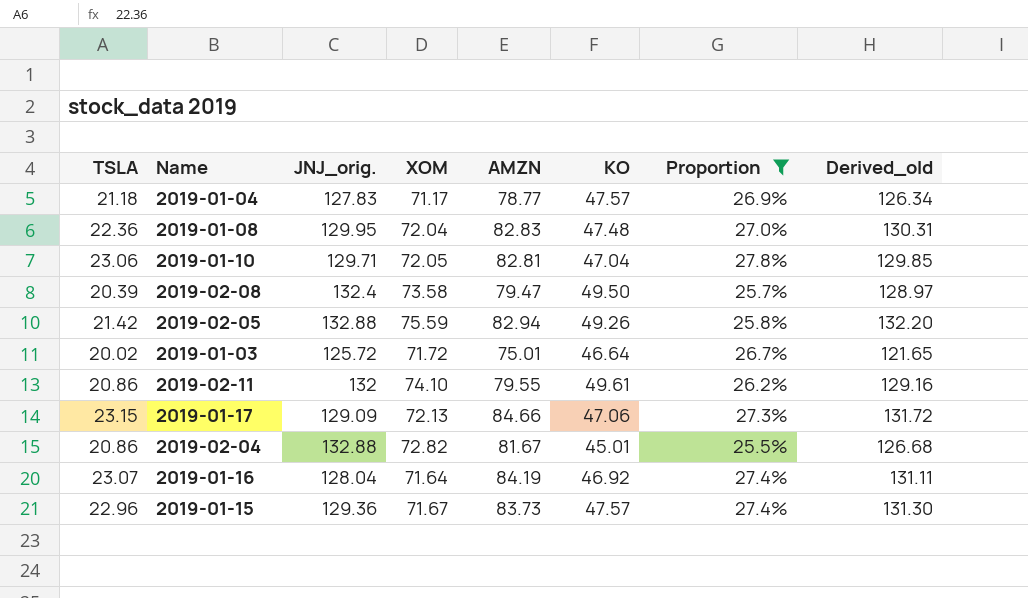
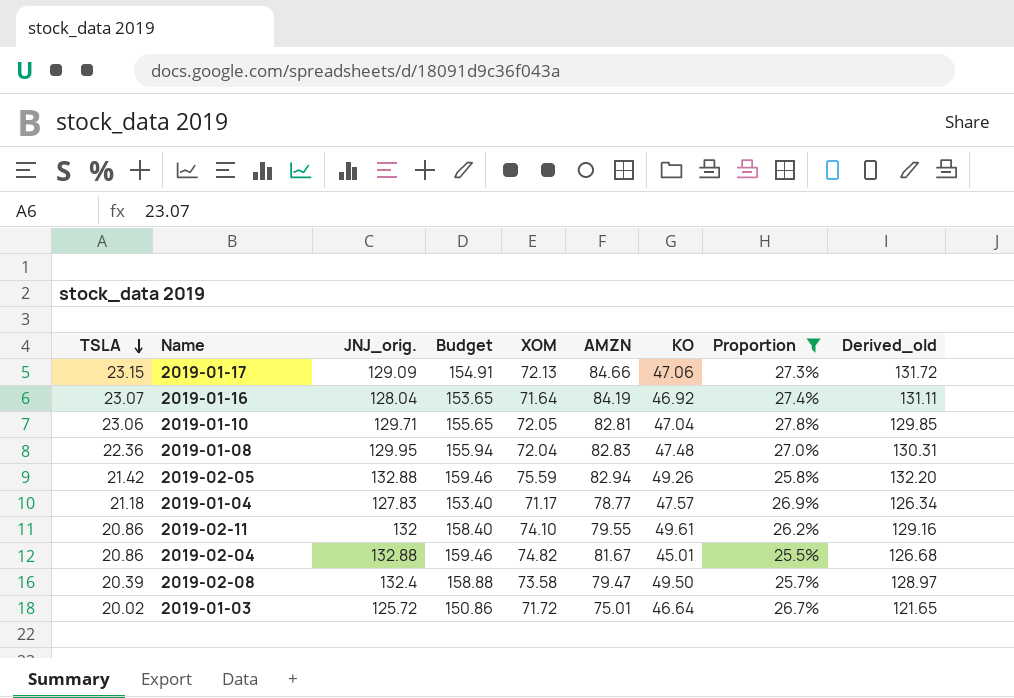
row order: none -> TSLA descending
column Budget | formula: none -> [JNJ_orig.] * 1.2
row 2019-01-15: 22.96 | 129.36 | 71.67 | 83.73 | 47.57 | 27.4% | 131.30 -> none
2019-02-04 | XOM: 72.82 -> 74.82

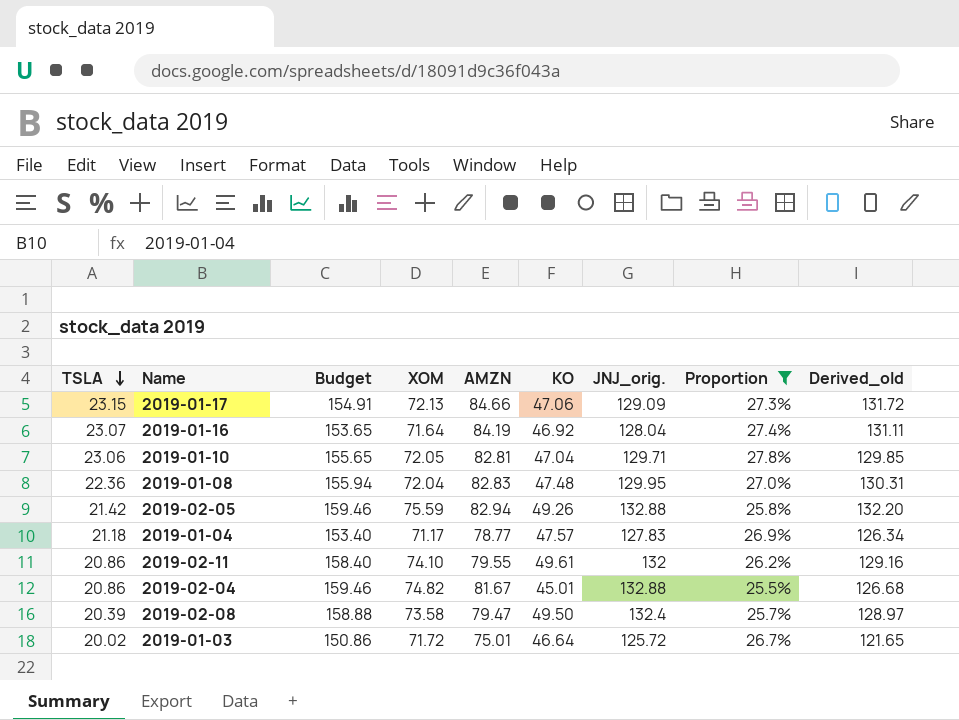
column JNJ_orig. | position: 3 -> 7

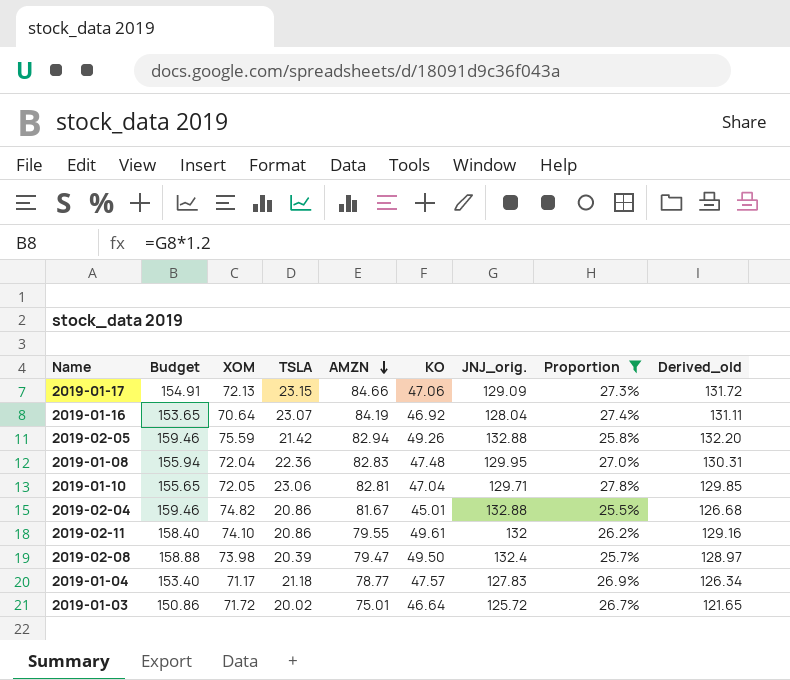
row order: TSLA descending -> AMZN descending
column TSLA | position: 1 -> 4
2019-01-16 | XOM: 71.64 -> 70.64
2019-02-08 | XOM: 73.58 -> 73.98

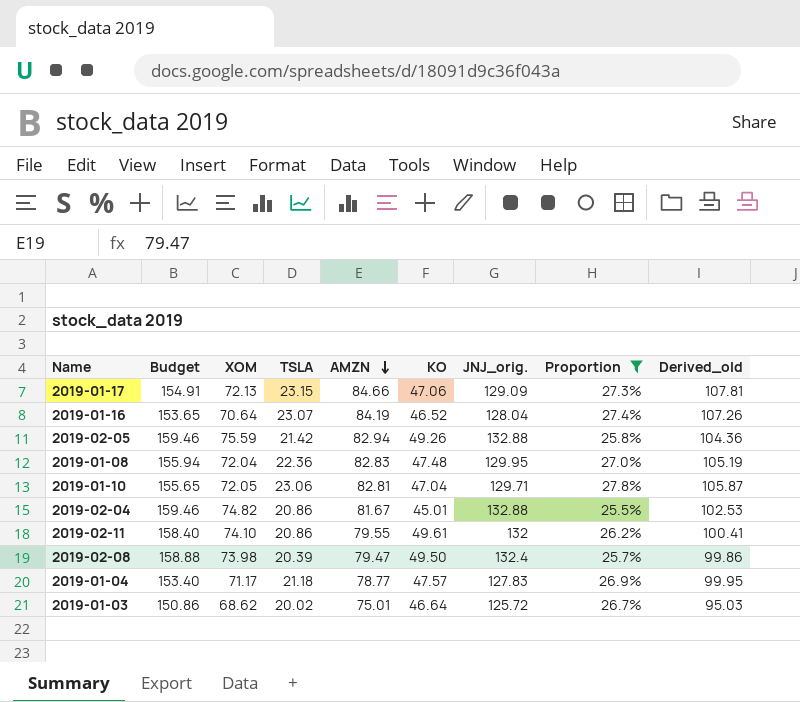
column Derived_old | formula: [AMZN] + [KO] -> [TSLA] + [AMZN]
2019-01-16 | KO: 46.92 -> 46.52
2019-01-03 | XOM: 71.72 -> 68.62

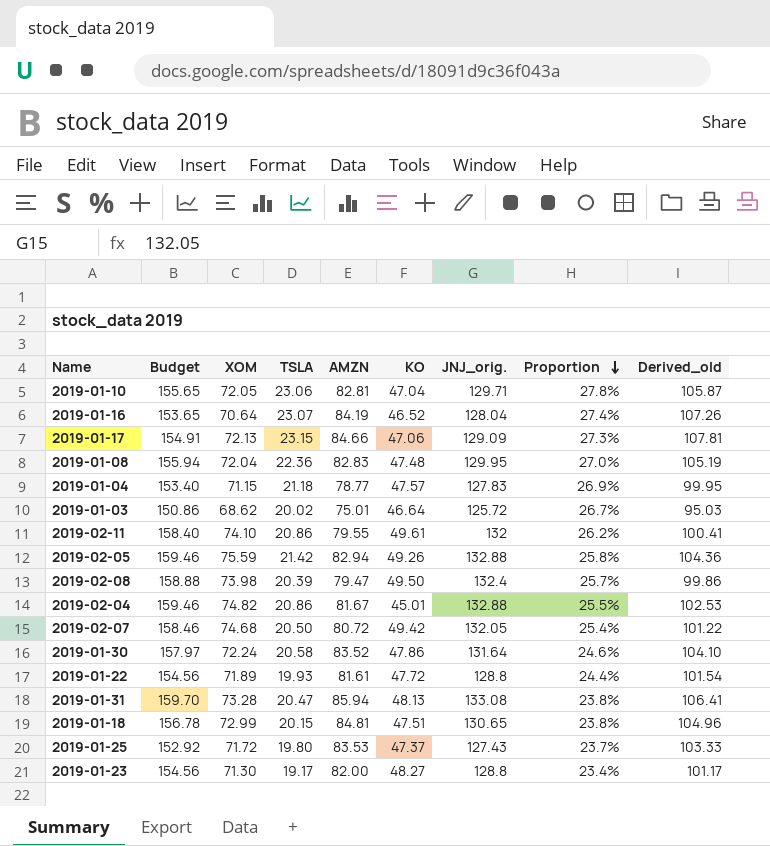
filter: Proportion >= 25.5% -> none
row order: AMZN descending -> Proportion descending
2019-01-04 | XOM: 71.17 -> 71.15

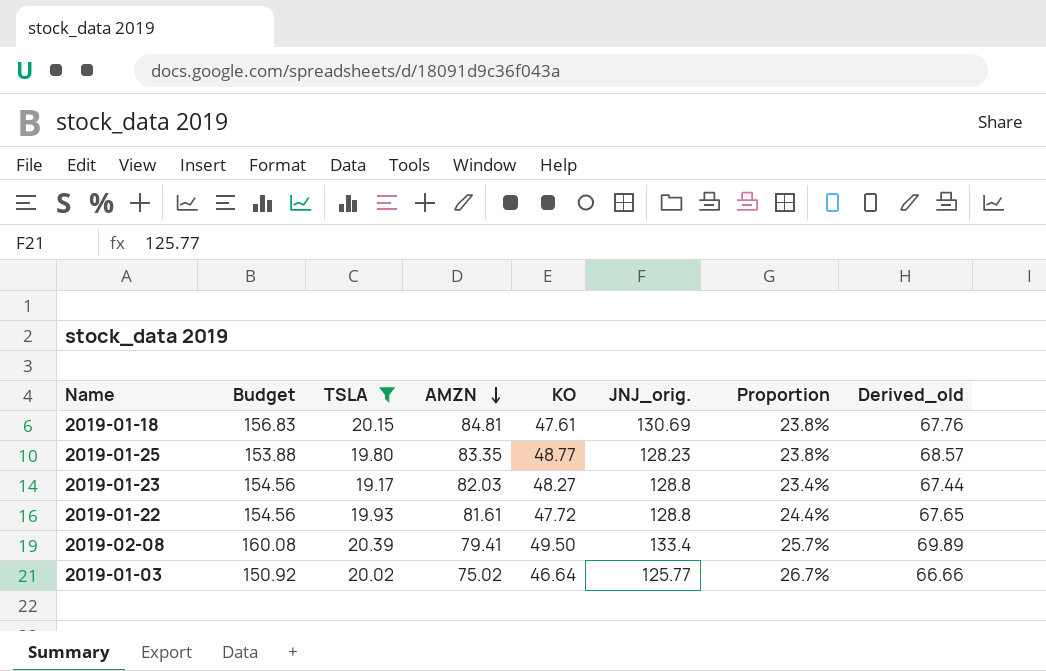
filter: none -> TSLA <= 20.39
row order: Proportion descending -> AMZN descending
column XOM | position: 3 -> none
column Derived_old | formula: [TSLA] + [AMZN] -> [TSLA] + [KO]
2019-01-18 | Budget: 156.78 -> 156.83
2019-01-18 | KO: 47.51 -> 47.61
2019-01-18 | JNJ_orig.: 130.65 -> 130.69
2019-01-25 | Budget: 152.92 -> 153.88
2019-01-25 | AMZN: 83.53 -> 83.35
2019-01-25 | KO: 47.37 -> 48.77
2019-01-25 | JNJ_orig.: 127.43 -> 128.23
2019-01-25 | Proportion: 23.7% -> 23.8%
2019-01-23 | AMZN: 82.00 -> 82.03
2019-02-08 | Budget: 158.88 -> 160.08
2019-02-08 | AMZN: 79.47 -> 79.41
2019-02-08 | JNJ_orig.: 132.4 -> 133.4
2019-01-03 | Budget: 150.86 -> 150.92
2019-01-03 | AMZN: 75.01 -> 75.02
2019-01-03 | JNJ_orig.: 125.72 -> 125.77

